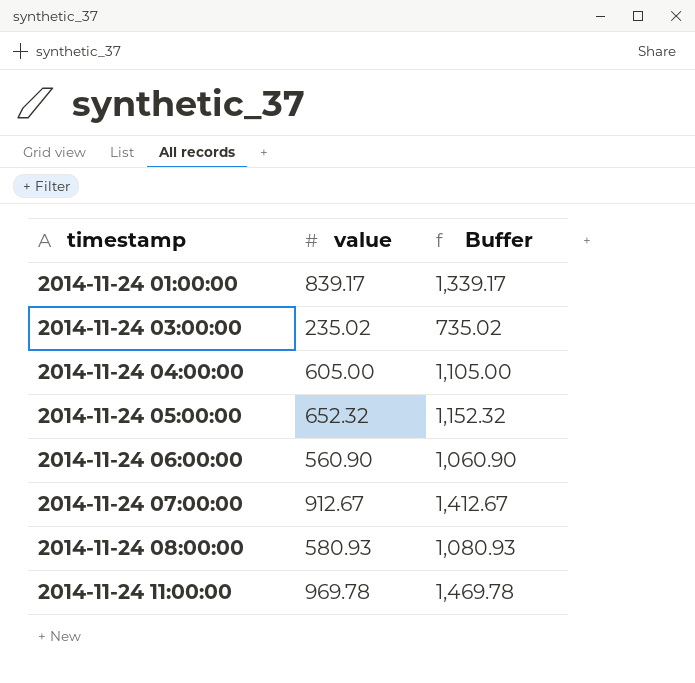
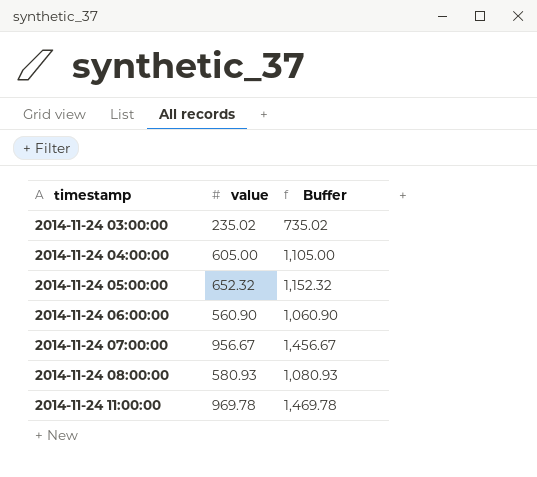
row 2014-11-24 01:00:00: 839.17 | 1,339.17 -> none
2014-11-24 07:00:00 | value: 912.67 -> 956.67
2014-11-24 07:00:00 | Buffer: 1,412.67 -> 1,456.67

